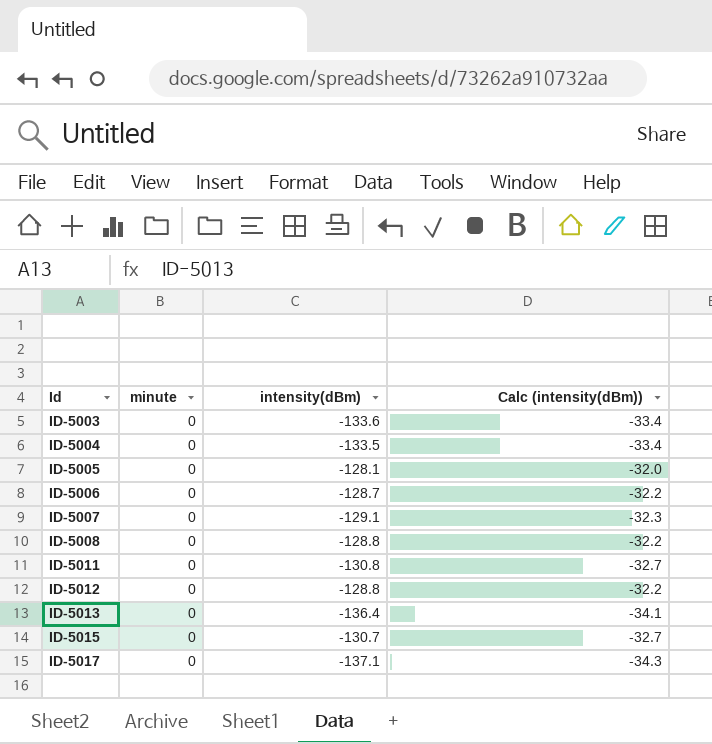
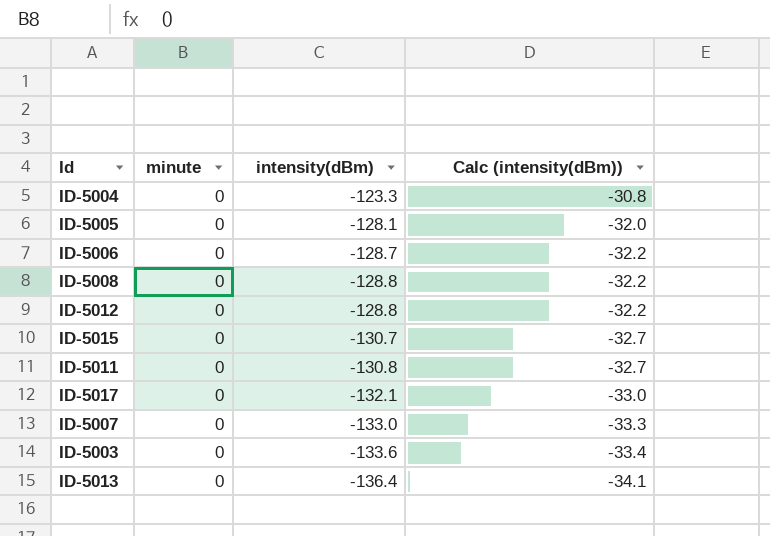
row order: Id ascending -> intensity(dBm) descending
ID-5004 | intensity(dBm): -133.5 -> -123.3
ID-5004 | Calc (intensity(dBm)): -33.4 -> -30.8
ID-5017 | intensity(dBm): -137.1 -> -132.1
ID-5017 | Calc (intensity(dBm)): -34.3 -> -33.0
ID-5007 | intensity(dBm): -129.1 -> -133.0
ID-5007 | Calc (intensity(dBm)): -32.3 -> -33.3

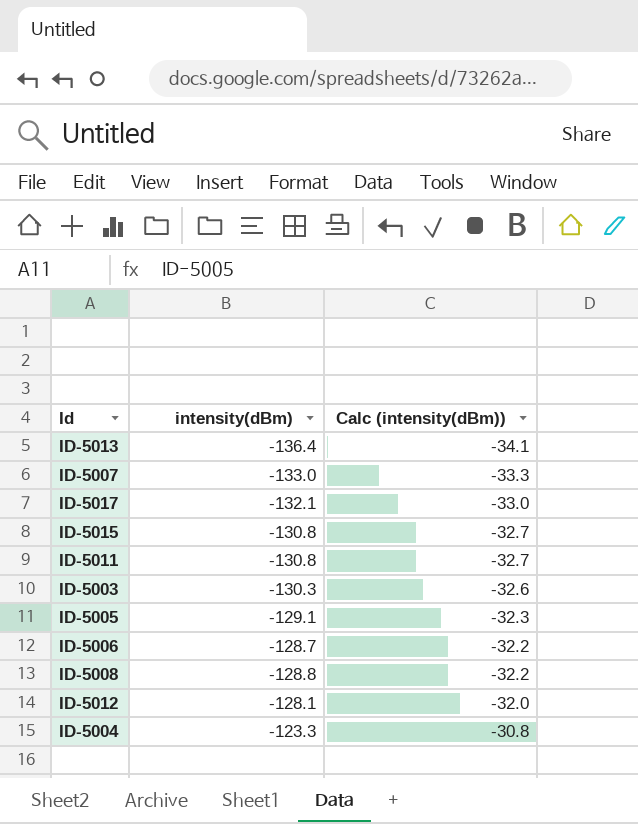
row order: intensity(dBm) descending -> Calc (intensity(dBm)) ascending
column minute | position: 2 -> none
ID-5015 | intensity(dBm): -130.7 -> -130.8
ID-5003 | intensity(dBm): -133.6 -> -130.3
ID-5003 | Calc (intensity(dBm)): -33.4 -> -32.6
ID-5005 | intensity(dBm): -128.1 -> -129.1
ID-5005 | Calc (intensity(dBm)): -32.0 -> -32.3
ID-5012 | intensity(dBm): -128.8 -> -128.1
ID-5012 | Calc (intensity(dBm)): -32.2 -> -32.0

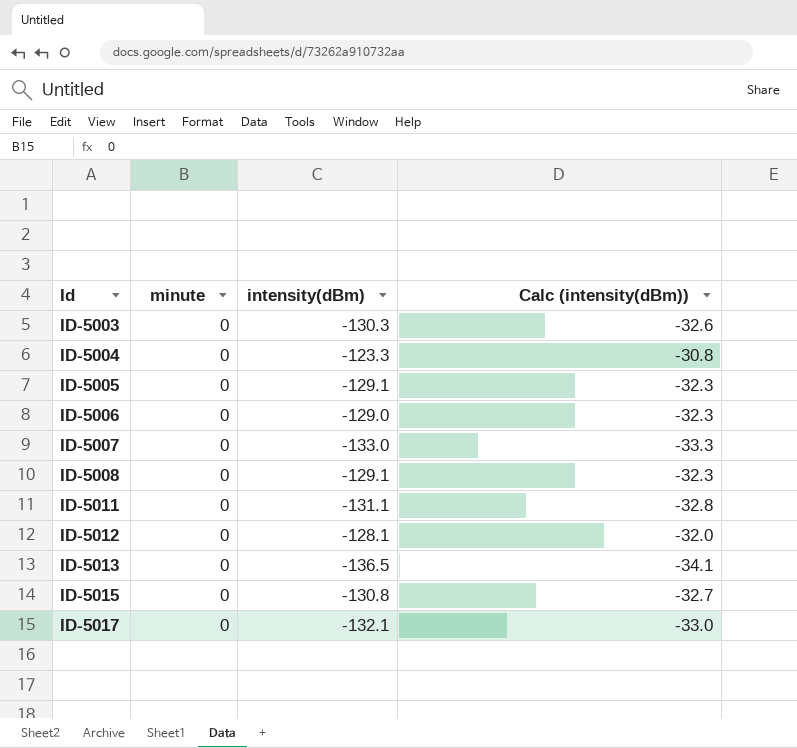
row order: Calc (intensity(dBm)) ascending -> Id ascending
column minute | position: none -> 2
ID-5006 | intensity(dBm): -128.7 -> -129.0
ID-5006 | Calc (intensity(dBm)): -32.2 -> -32.3
ID-5008 | intensity(dBm): -128.8 -> -129.1
ID-5008 | Calc (intensity(dBm)): -32.2 -> -32.3
ID-5011 | intensity(dBm): -130.8 -> -131.1
ID-5011 | Calc (intensity(dBm)): -32.7 -> -32.8
ID-5013 | intensity(dBm): -136.4 -> -136.5

